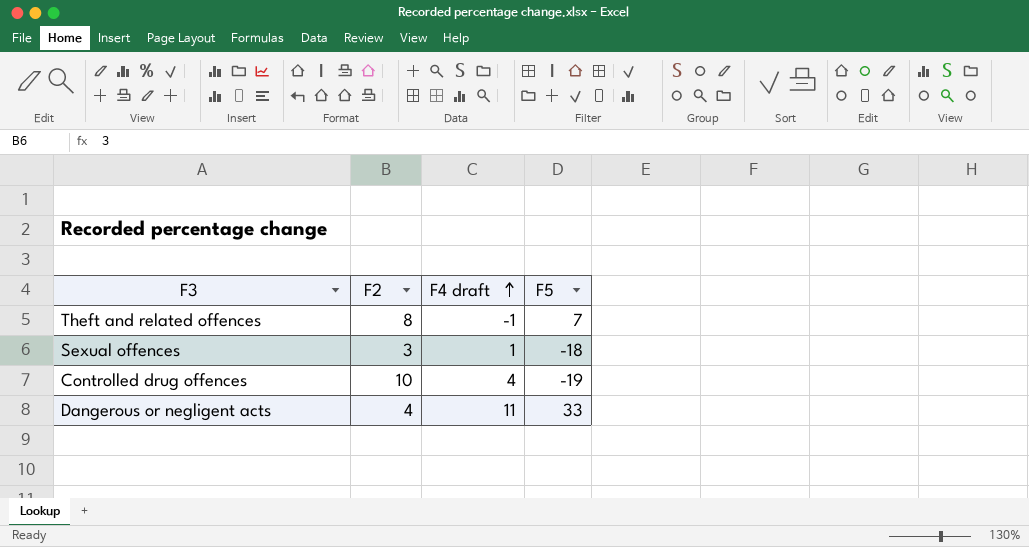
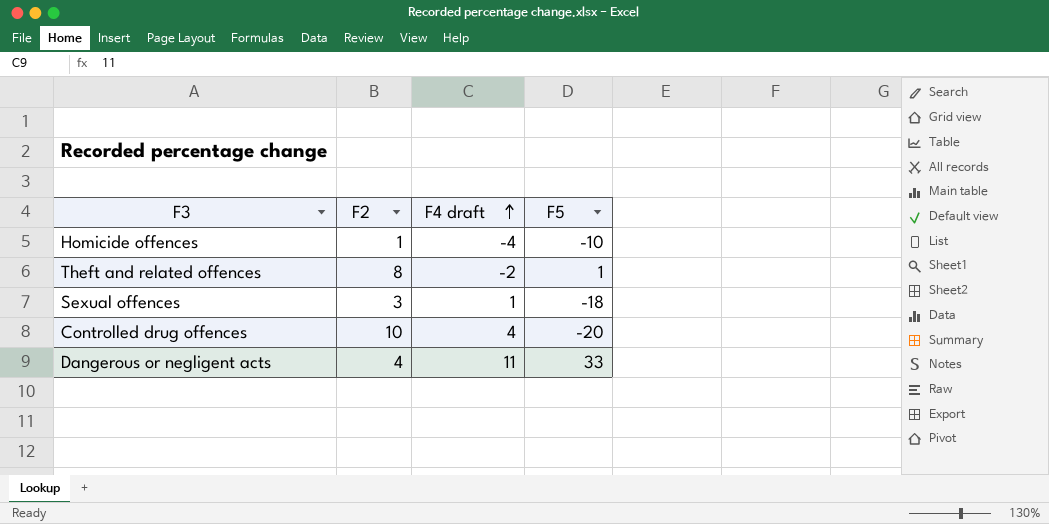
row Homicide offences: none -> 1 | -4 | -10
Theft and related offences | F4 draft: -1 -> -2
Theft and related offences | F5: 7 -> 1
Controlled drug offences | F5: -19 -> -20

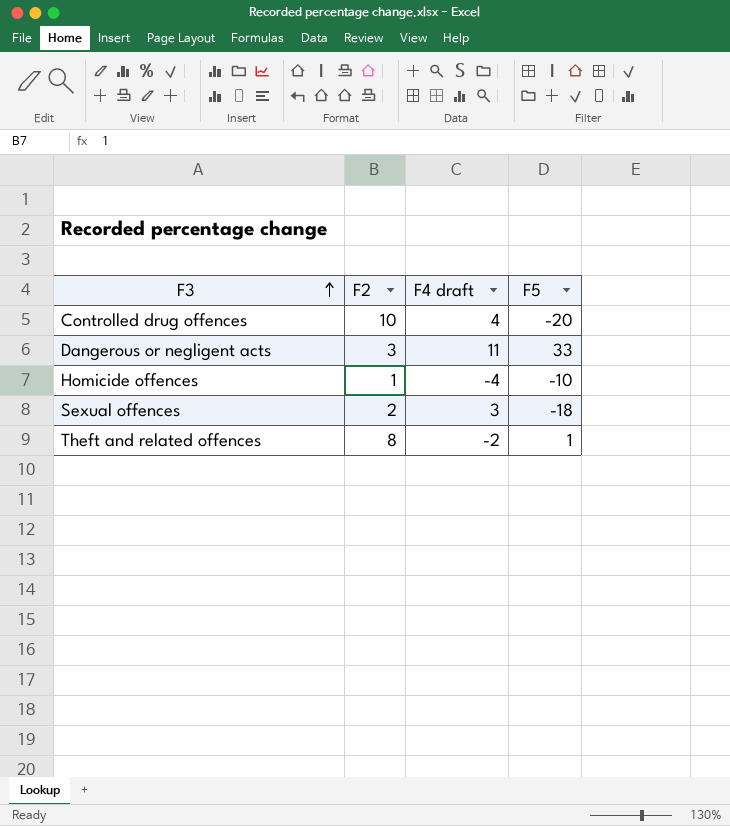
row order: F4 draft ascending -> F3 ascending
Dangerous or negligent acts | F2: 4 -> 3
Sexual offences | F2: 3 -> 2
Sexual offences | F4 draft: 1 -> 3

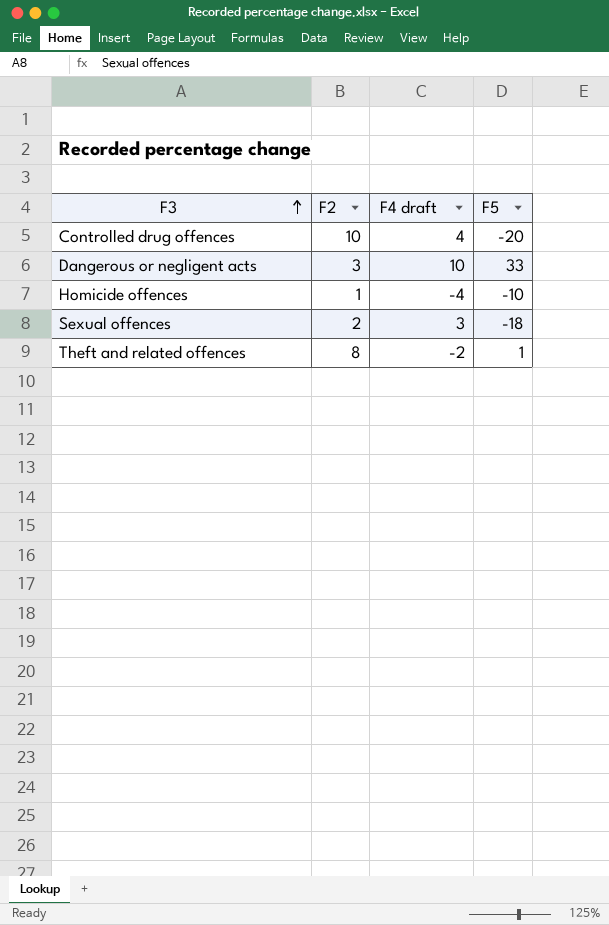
Dangerous or negligent acts | F4 draft: 11 -> 10

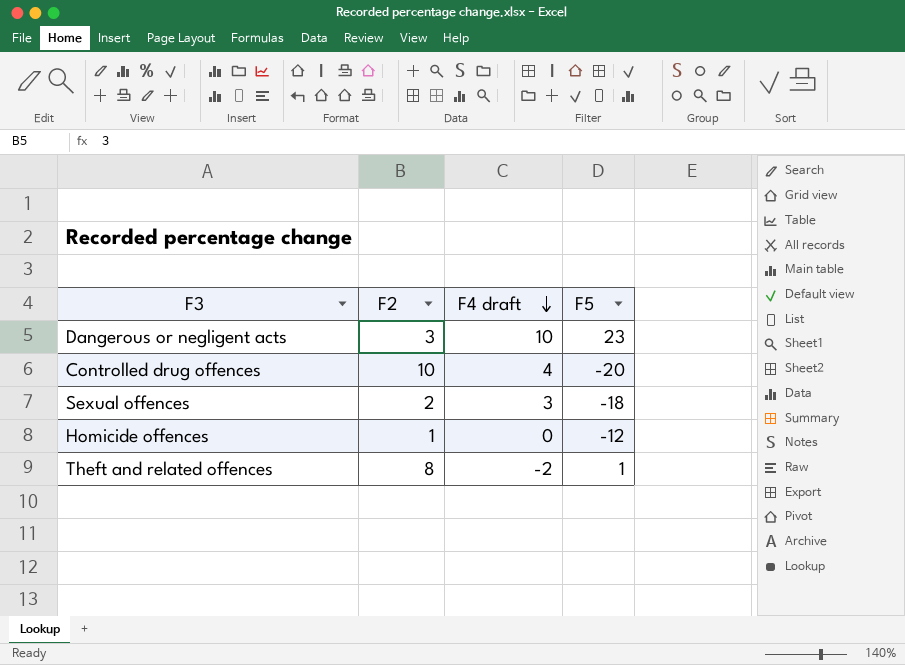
row order: F3 ascending -> F4 draft descending
Dangerous or negligent acts | F5: 33 -> 23
Homicide offences | F4 draft: -4 -> 0
Homicide offences | F5: -10 -> -12

